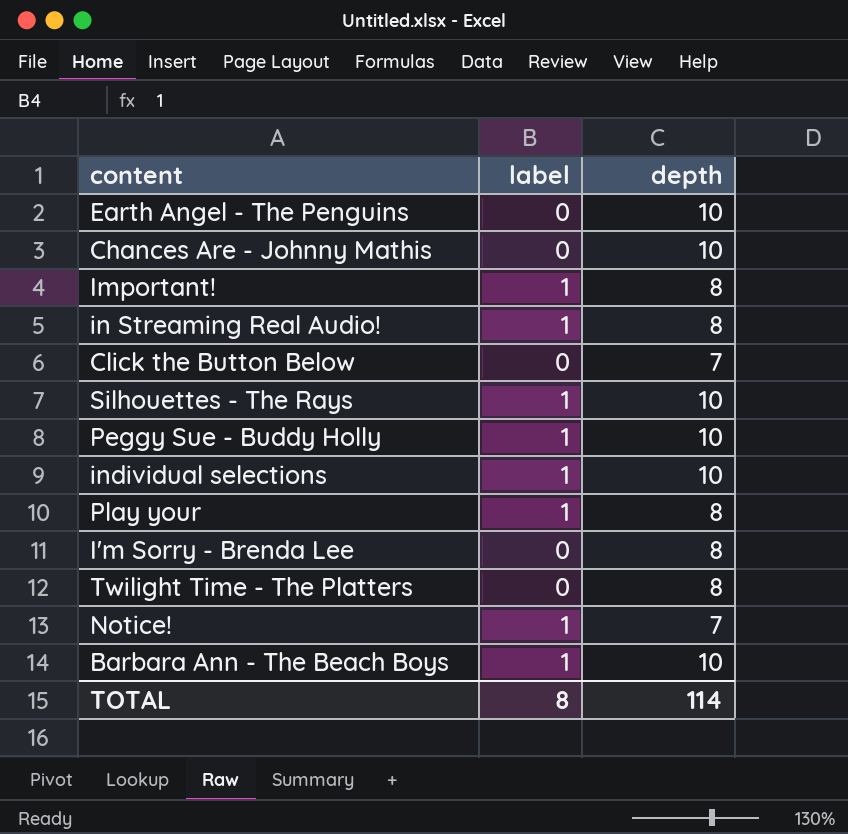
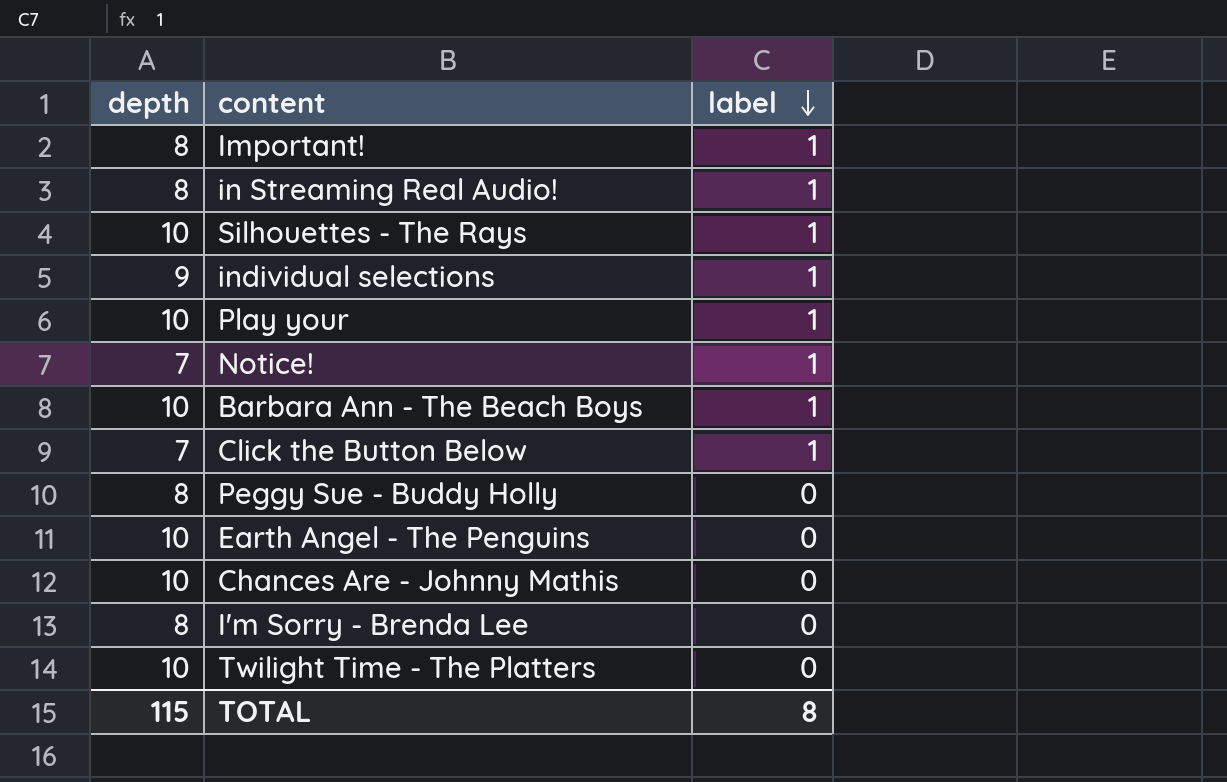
row order: none -> label descending
column depth | position: 3 -> 1
individual selections | depth: 10 -> 9
Play your | depth: 8 -> 10
Click the Button Below | label: 0 -> 1
Peggy Sue - Buddy Holly | depth: 10 -> 8
Peggy Sue - Buddy Holly | label: 1 -> 0
Twilight Time - The Platters | depth: 8 -> 10
TOTAL | depth: 114 -> 115

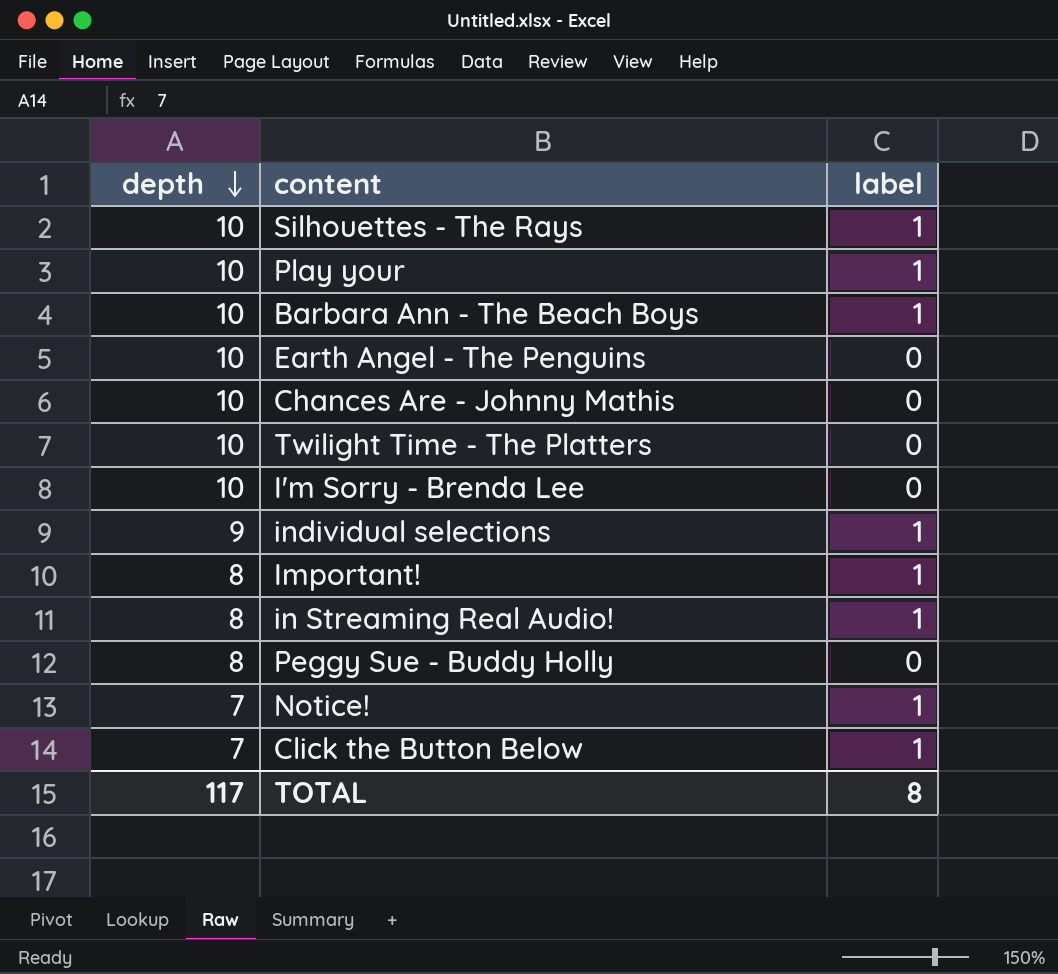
row order: label descending -> depth descending
I'm Sorry - Brenda Lee | depth: 8 -> 10
TOTAL | depth: 115 -> 117

